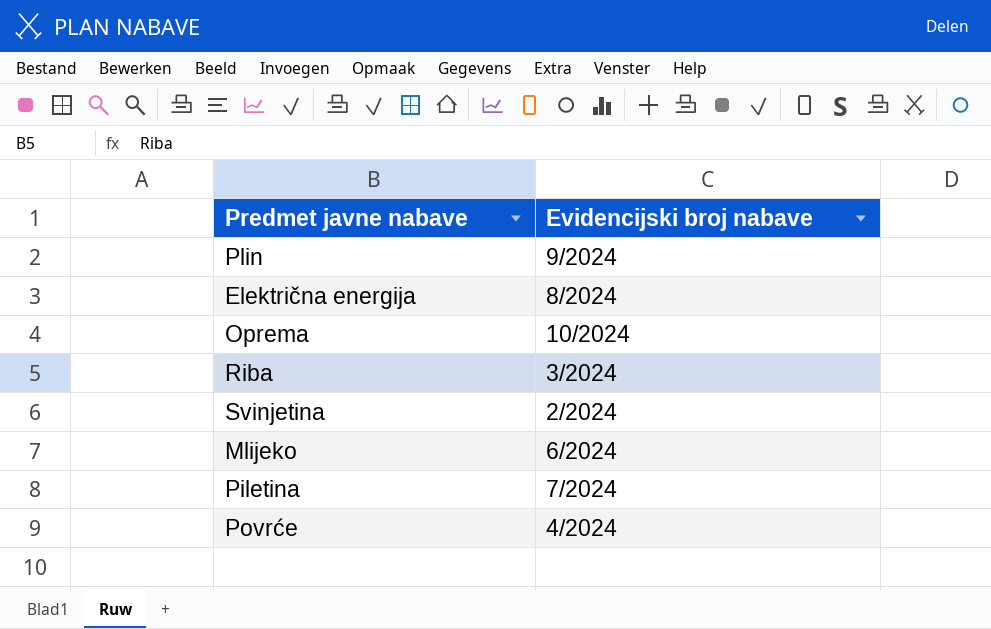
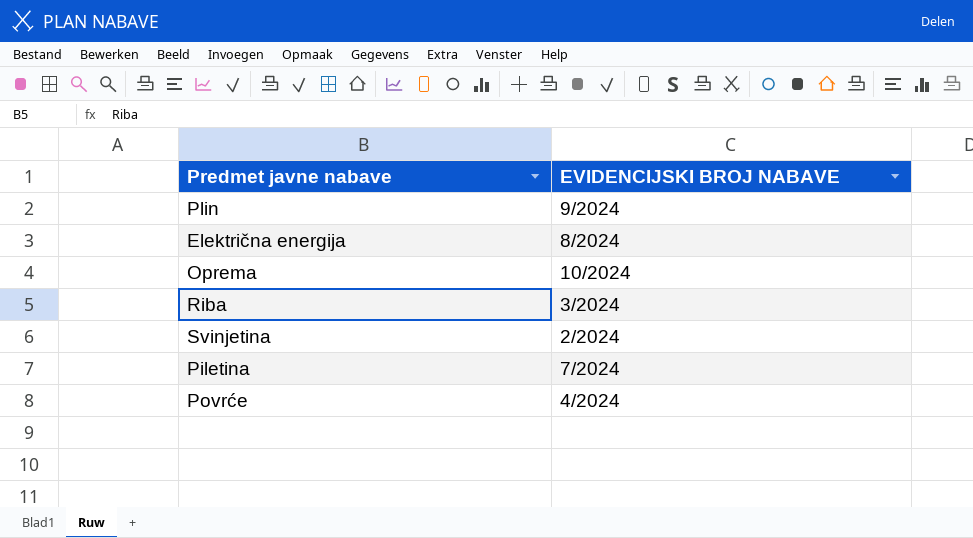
column name: Evidencijski broj nabave -> EVIDENCIJSKI BROJ NABAVE
row Mlijeko: 6/2024 -> none

